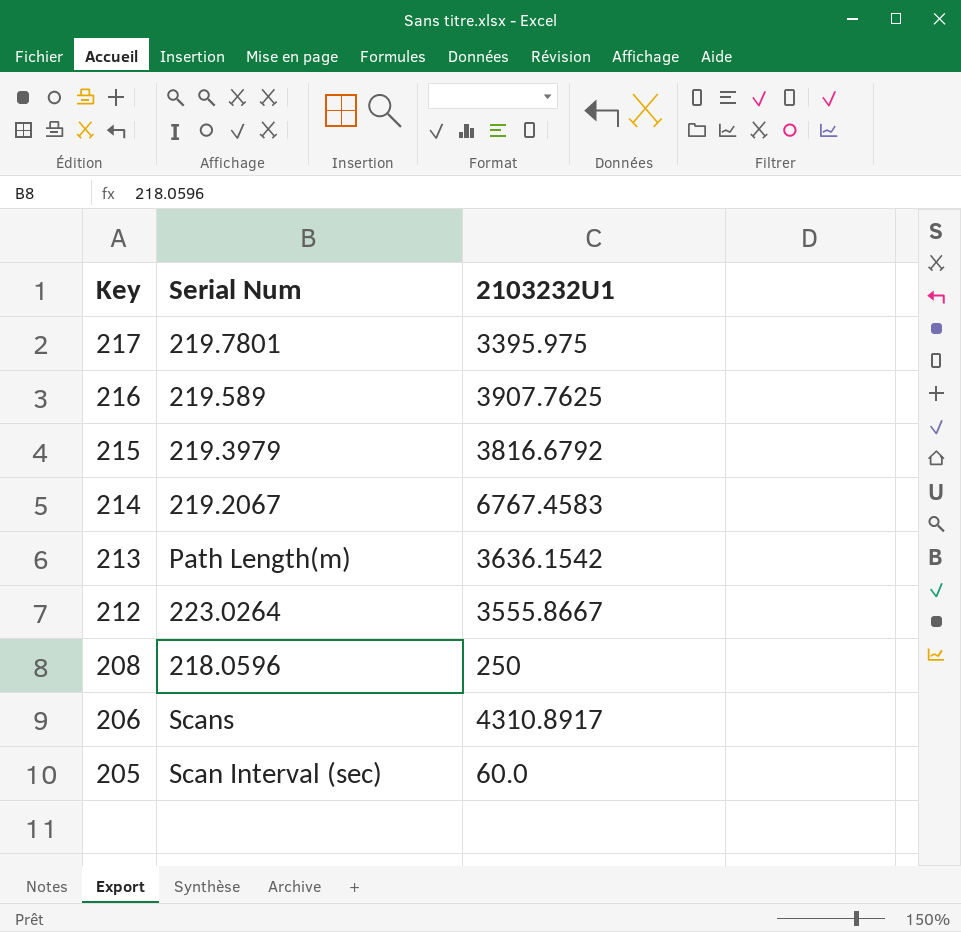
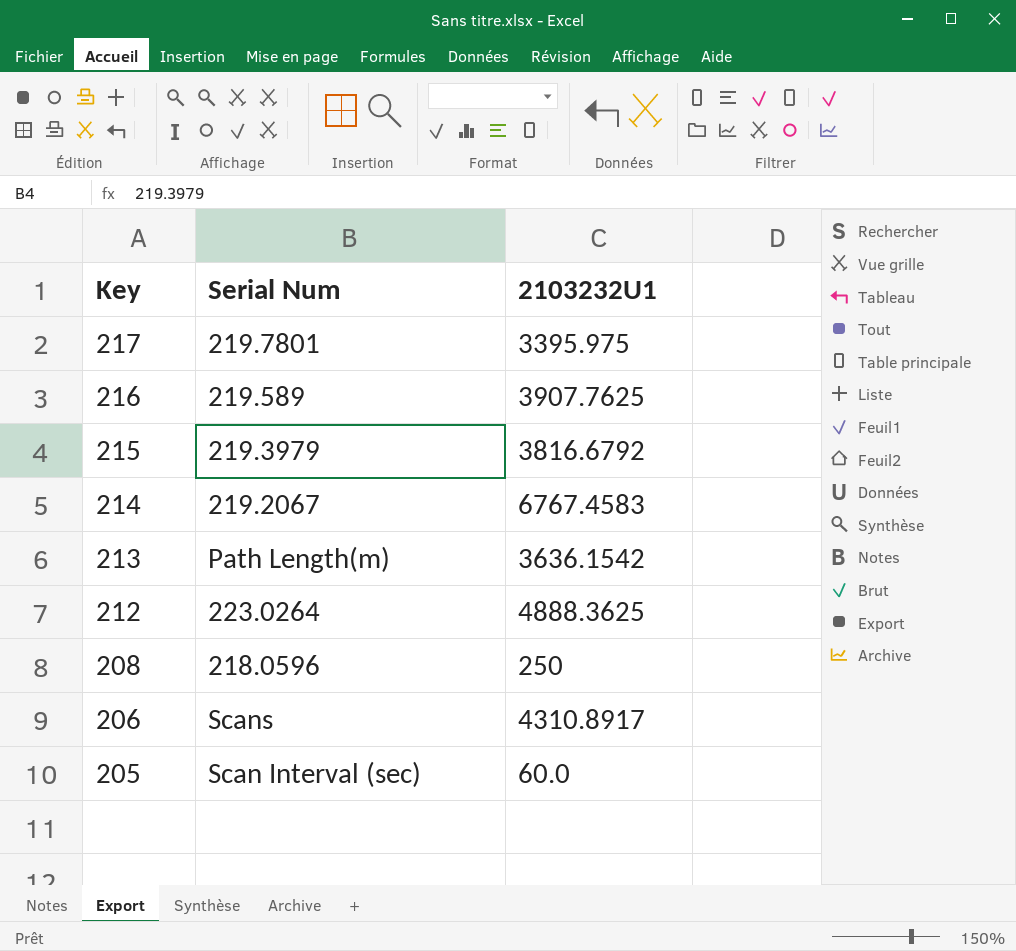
212 | 2103232U1: 3555.8667 -> 4888.3625

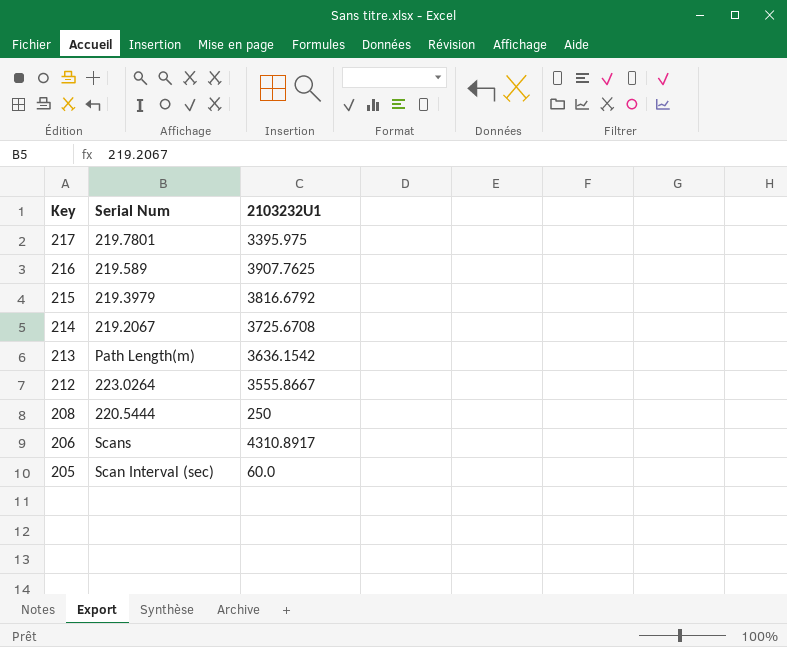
214 | 2103232U1: 6767.4583 -> 3725.6708
212 | 2103232U1: 4888.3625 -> 3555.8667
208 | Serial Num: 218.0596 -> 220.5444

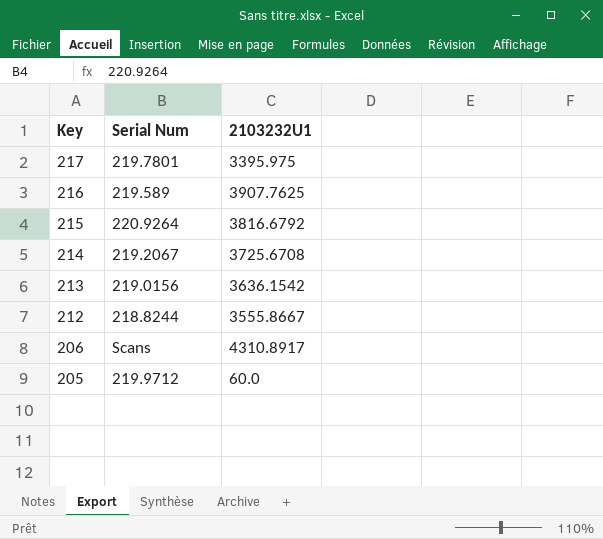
row 208: 220.5444 | 250 -> none
215 | Serial Num: 219.3979 -> 220.9264
213 | Serial Num: Path Length(m) -> 219.0156
212 | Serial Num: 223.0264 -> 218.8244
205 | Serial Num: Scan Interval (sec) -> 219.9712

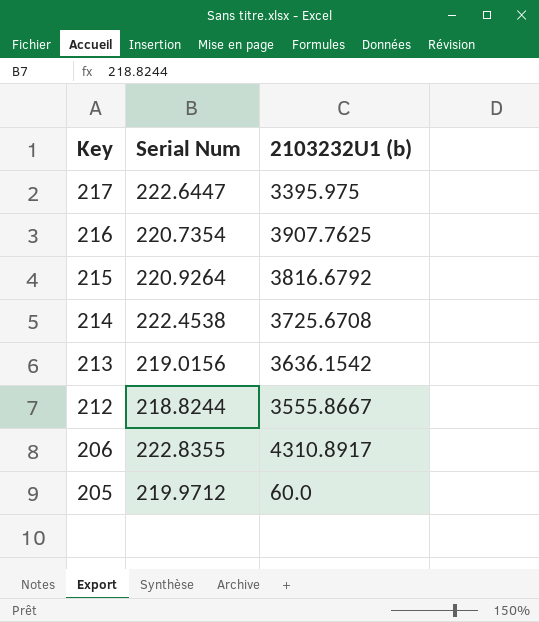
column name: 2103232U1 -> 2103232U1 (b)
217 | Serial Num: 219.7801 -> 222.6447
216 | Serial Num: 219.589 -> 220.7354
214 | Serial Num: 219.2067 -> 222.4538
206 | Serial Num: Scans -> 222.8355

